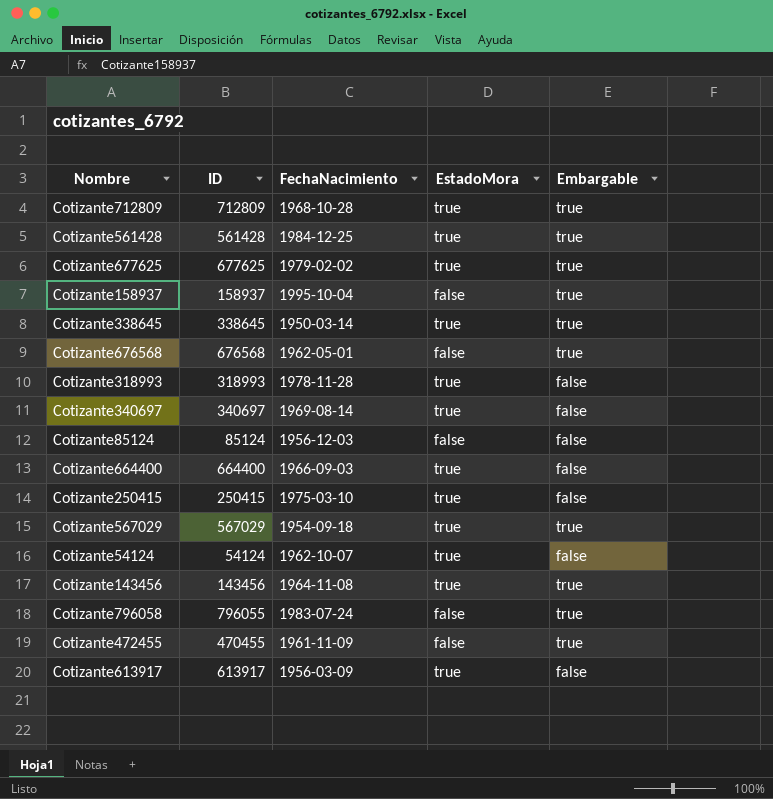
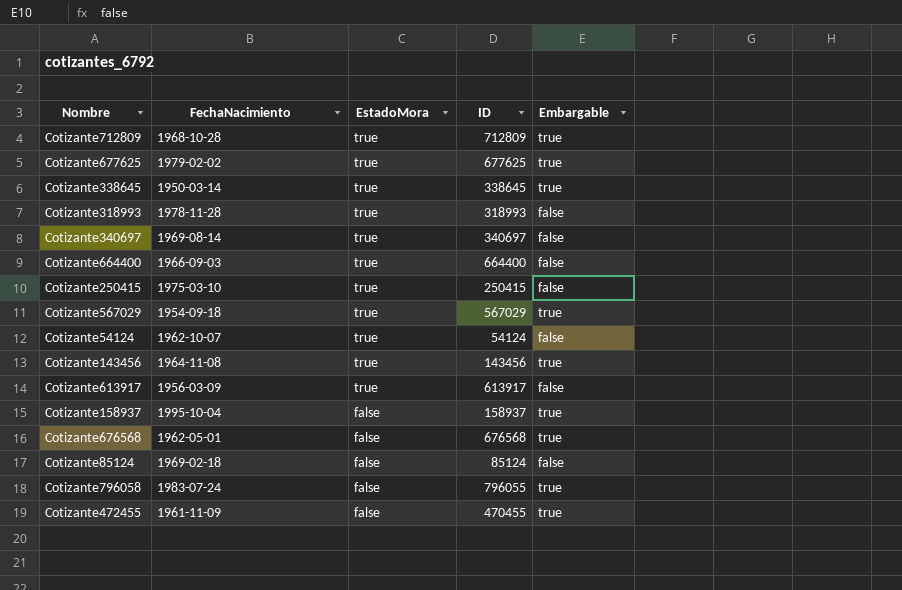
row order: none -> EstadoMora descending
column ID | position: 2 -> 4
row Cotizante561428: 561428 | 1984-12-25 | true | true -> none
Cotizante85124 | FechaNacimiento: 1956-12-03 -> 1969-02-18

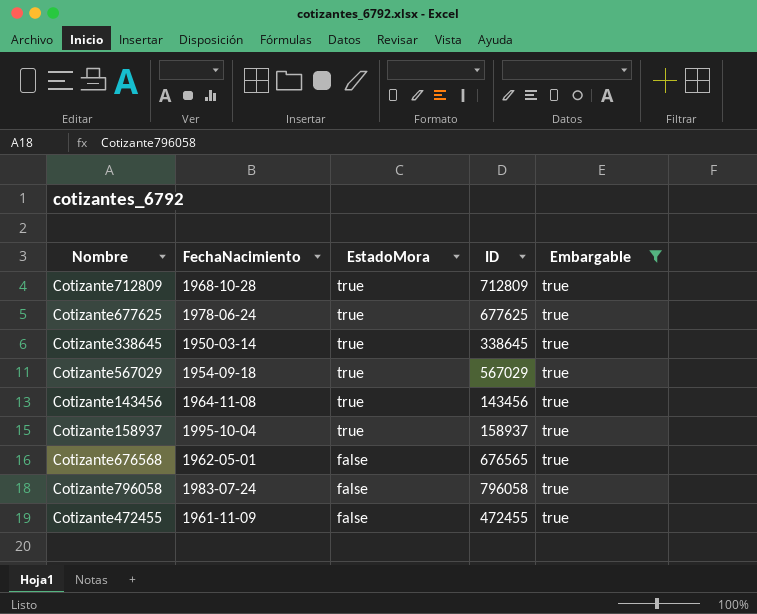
filter: none -> Embargable = true
Cotizante677625 | FechaNacimiento: 1979-02-02 -> 1978-06-24
Cotizante158937 | EstadoMora: false -> true
Cotizante676568 | ID: 676568 -> 676565
Cotizante796058 | ID: 796055 -> 796058
Cotizante472455 | ID: 470455 -> 472455

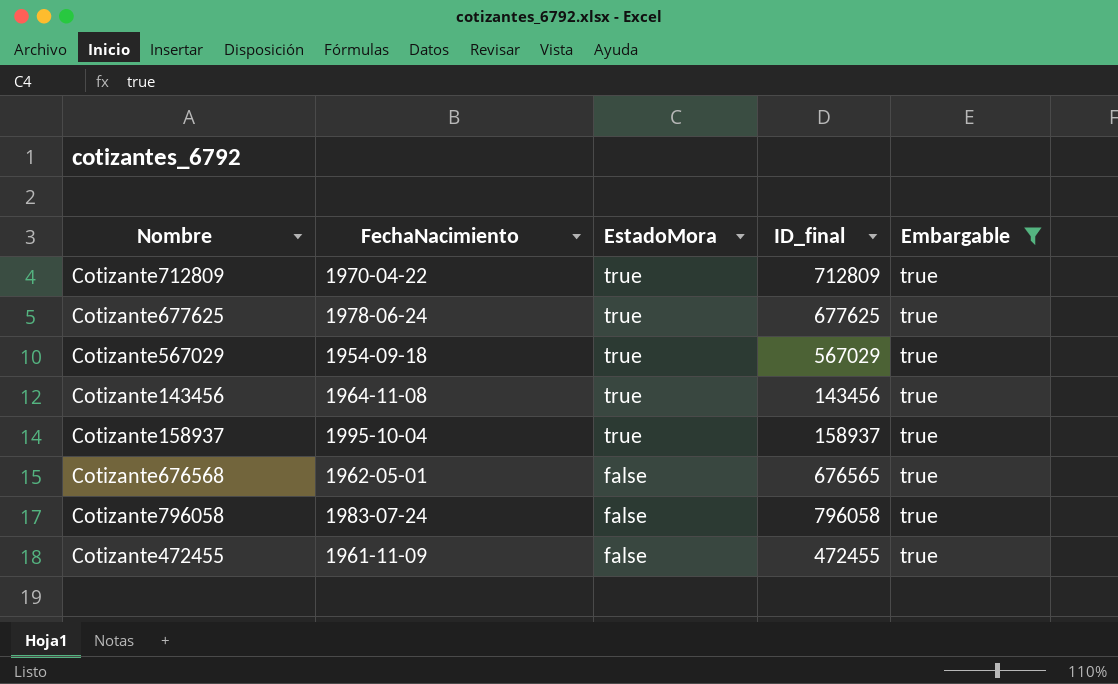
column name: ID -> ID_final
row Cotizante338645: 1950-03-14 | true | 338645 | true -> none
Cotizante712809 | FechaNacimiento: 1968-10-28 -> 1970-04-22

